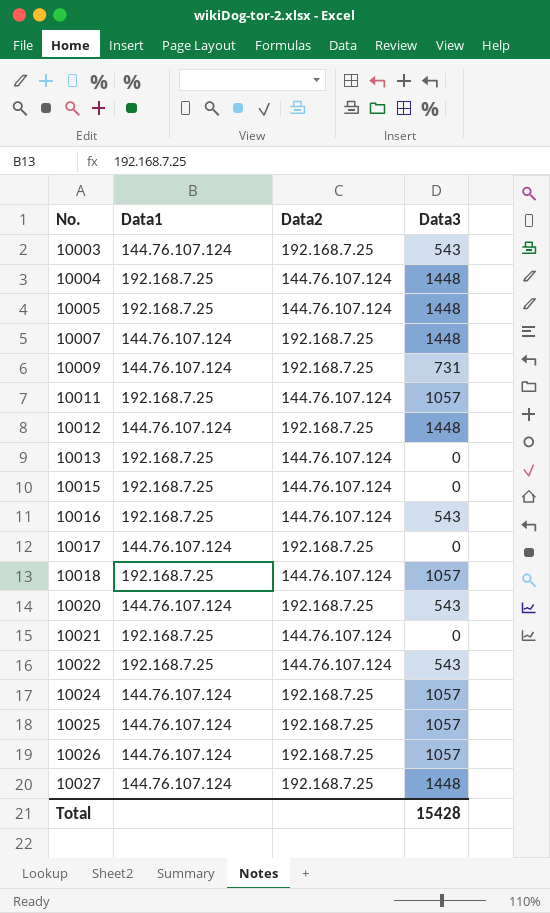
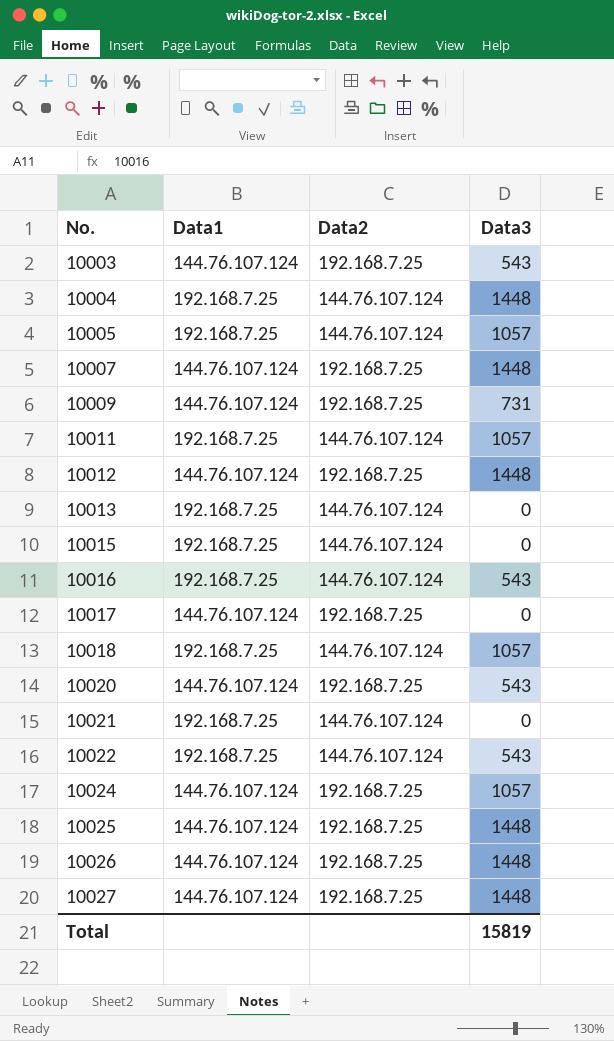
10005 | Data3: 1448 -> 1057
10025 | Data3: 1057 -> 1448
10026 | Data3: 1057 -> 1448
Total | Data3: 15428 -> 15819

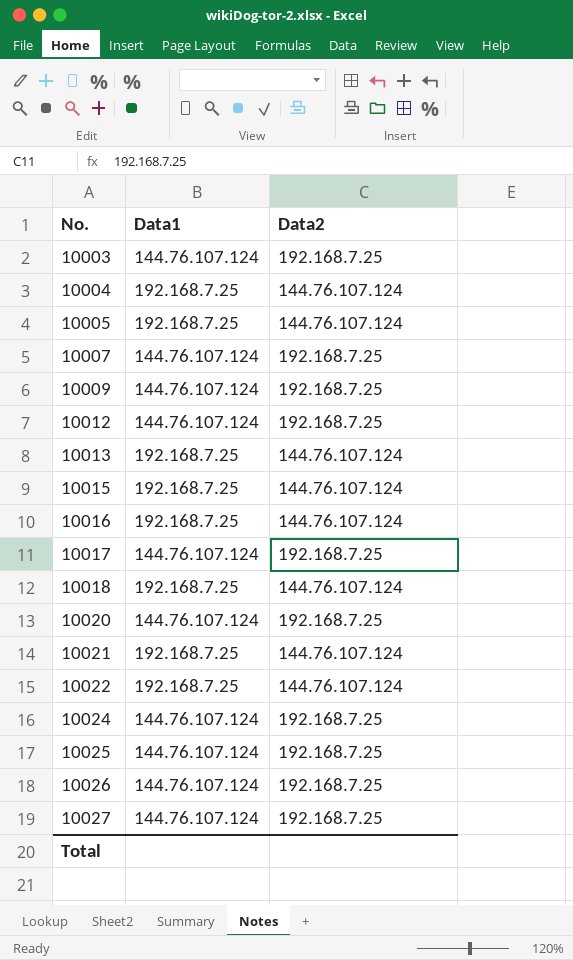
column Data3 | position: 4 -> none
row 10011: 192.168.7.25 | 144.76.107.124 | 1057 -> none

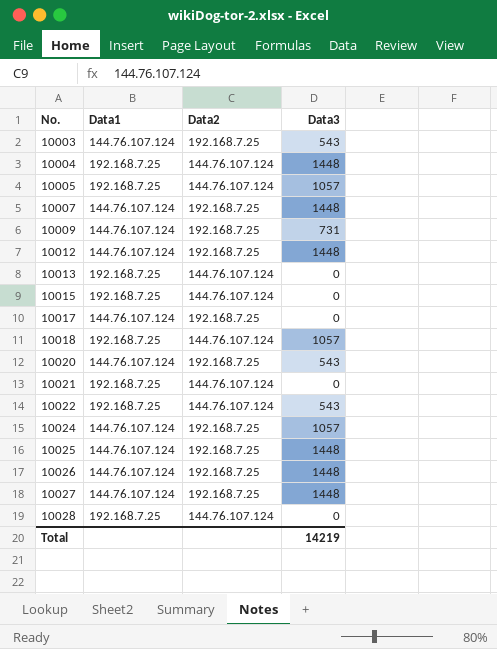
column Data3 | position: none -> 4
row 10016: 192.168.7.25 | 144.76.107.124 -> none
row 10028: none -> 192.168.7.25 | 144.76.107.124 | 0

